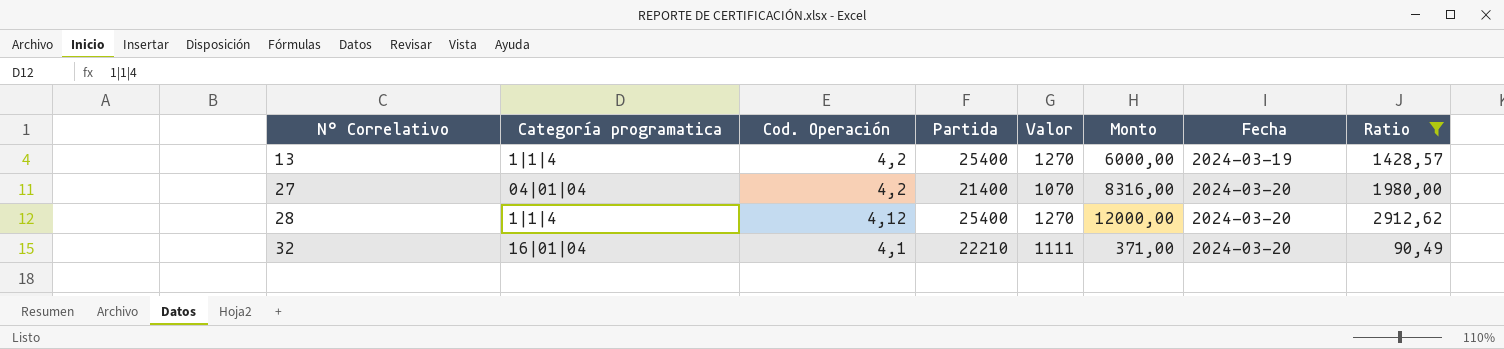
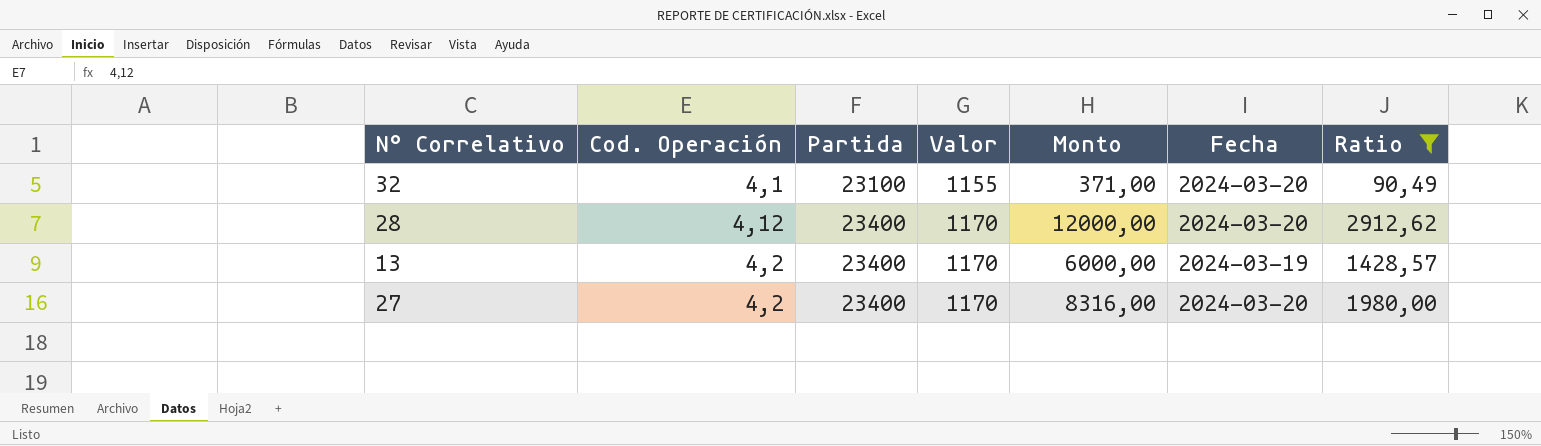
row order: N° Correlativo ascending -> Cod. Operación ascending
column Categoría programatica | position: 2 -> none
32 | Partida: 22210 -> 23100
32 | Valor: 1111 -> 1155
28 | Partida: 25400 -> 23400
28 | Valor: 1270 -> 1170
13 | Partida: 25400 -> 23400
13 | Valor: 1270 -> 1170
27 | Partida: 21400 -> 23400
27 | Valor: 1070 -> 1170

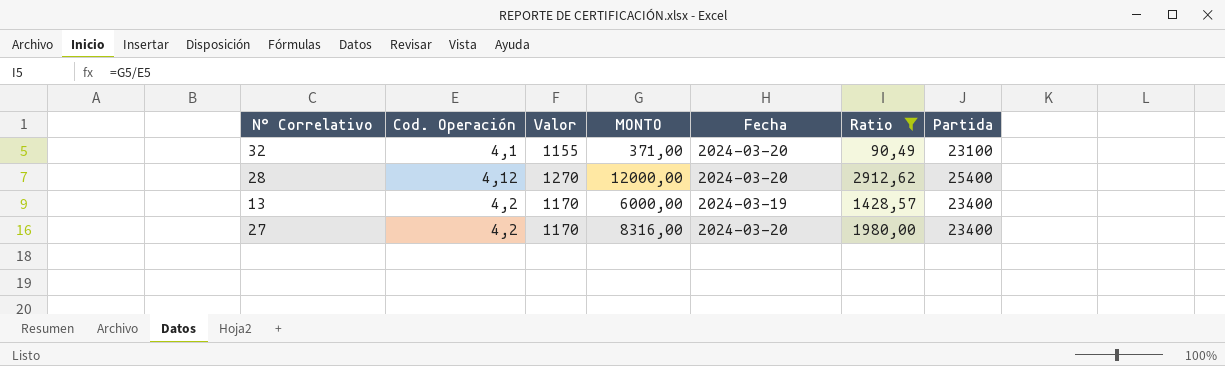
column name: Monto -> MONTO
column Partida | position: 3 -> 7
28 | Valor: 1170 -> 1270
28 | Partida: 23400 -> 25400

